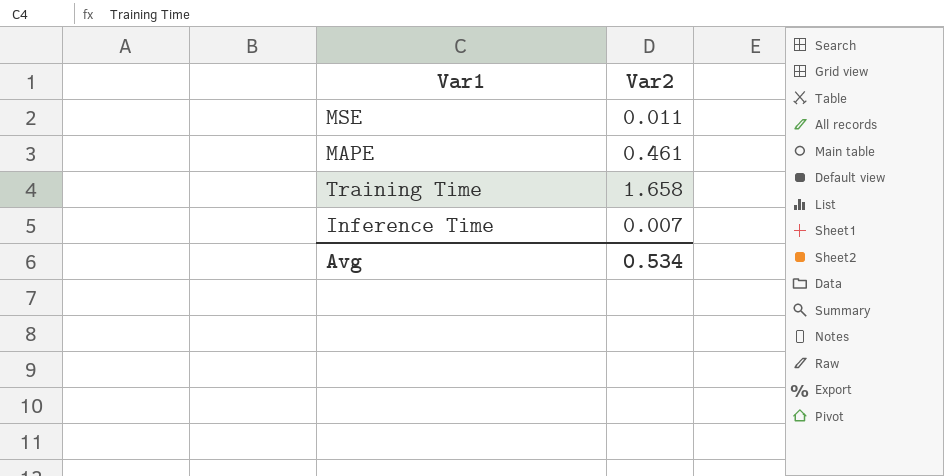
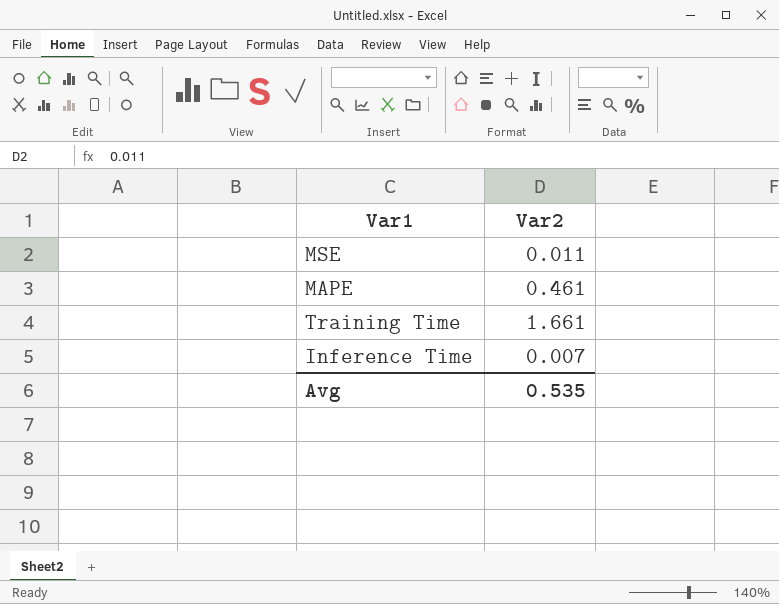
Training Time | Var2: 1.658 -> 1.661
Avg | Var2: 0.534 -> 0.535

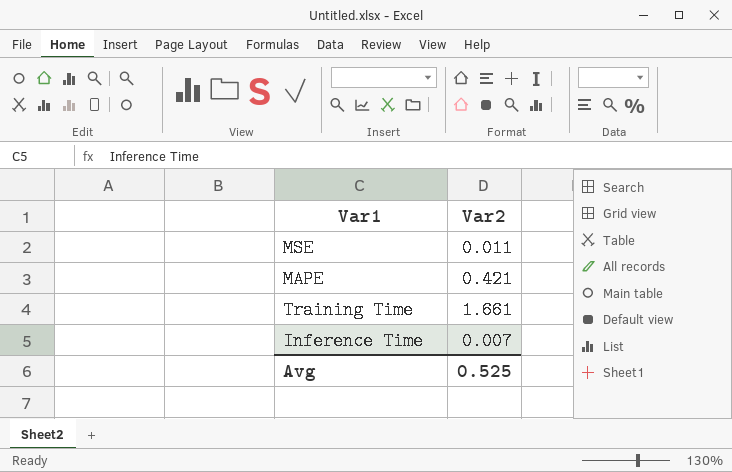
MAPE | Var2: 0.461 -> 0.421
Avg | Var2: 0.535 -> 0.525

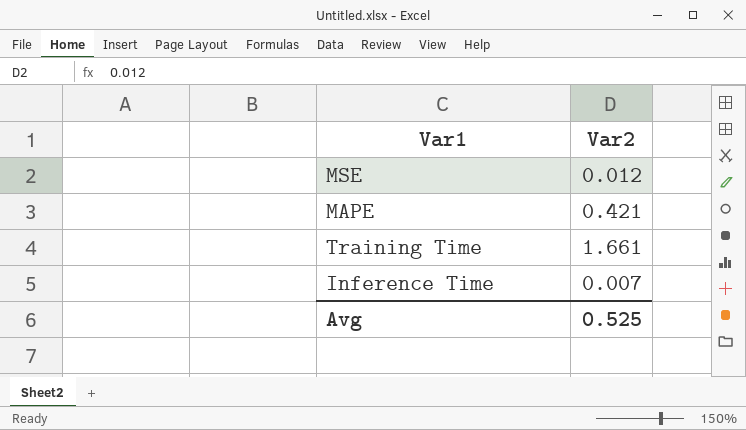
MSE | Var2: 0.011 -> 0.012

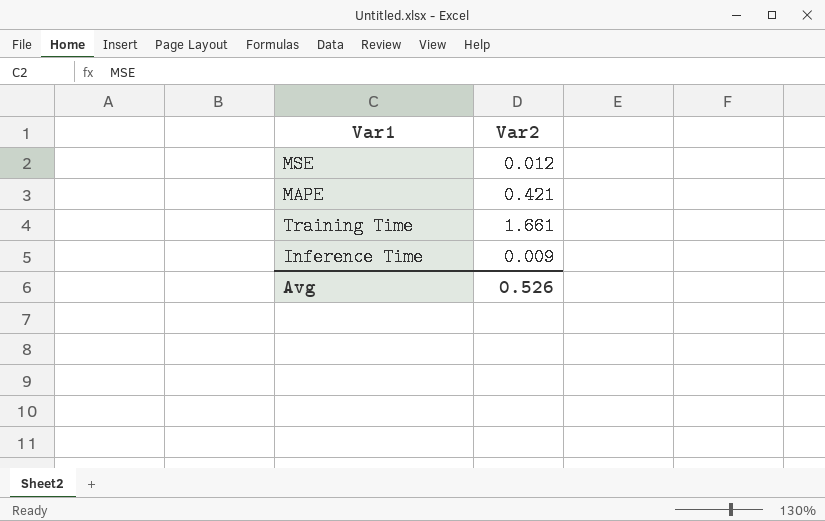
Inference Time | Var2: 0.007 -> 0.009
Avg | Var2: 0.525 -> 0.526

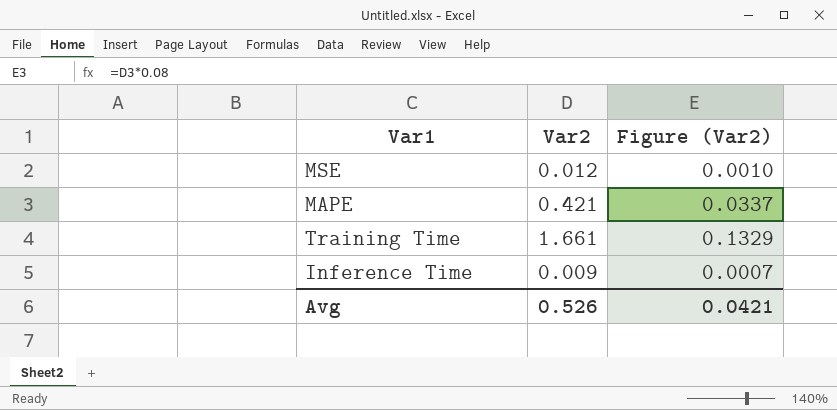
column Figure (Var2) | formula: none -> [Var2] * 0.08

